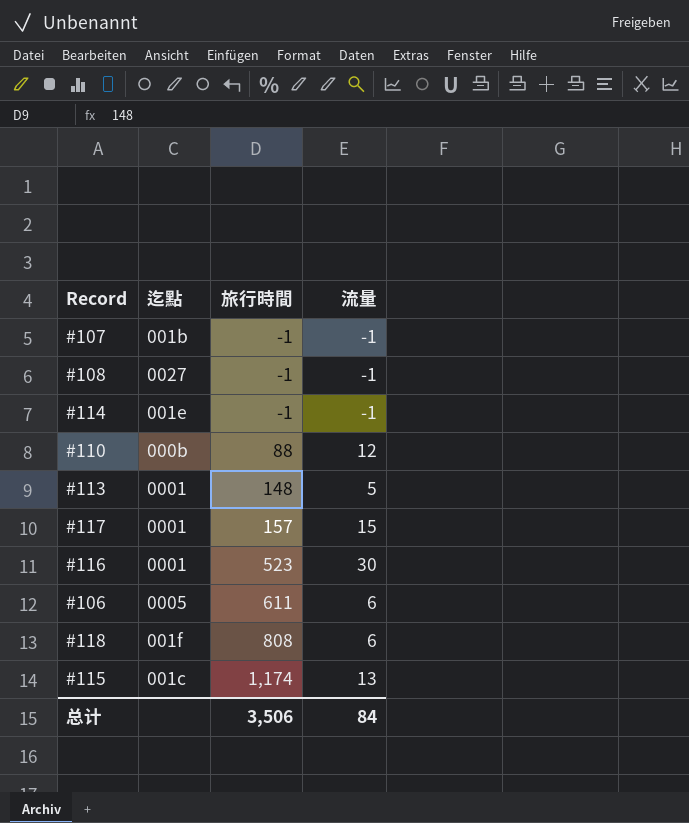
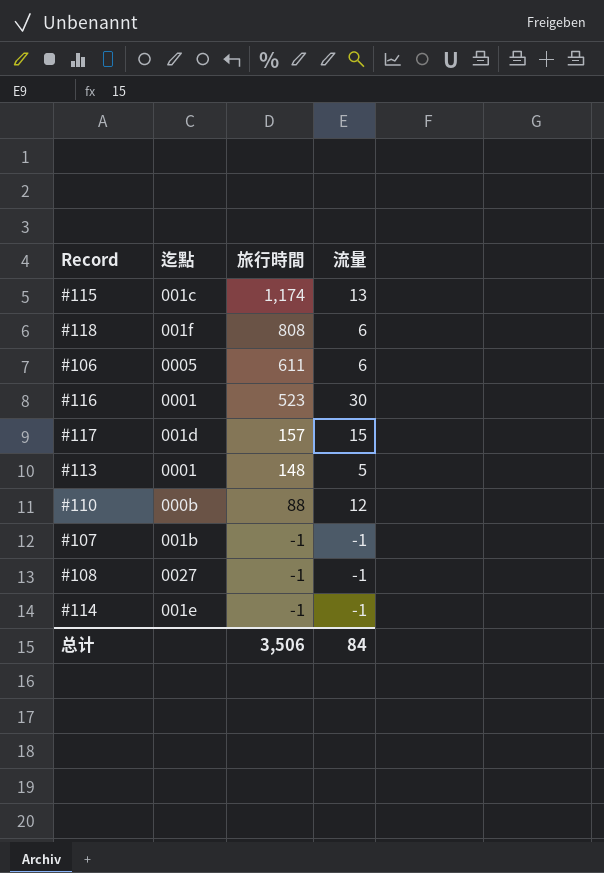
row order: 旅行時間 ascending -> 旅行時間 descending
#117 | 迄點: 0001 -> 001d

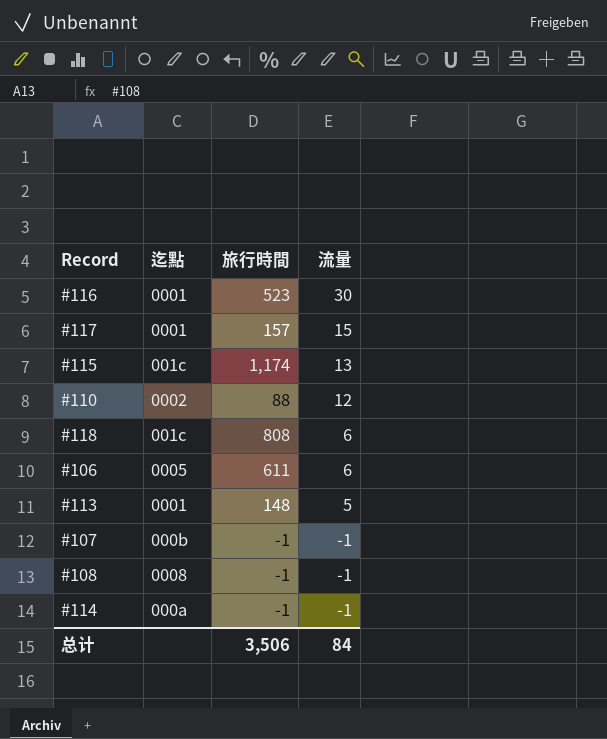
row order: 旅行時間 descending -> 流量 descending
#117 | 迄點: 001d -> 0001
#110 | 迄點: 000b -> 0002
#118 | 迄點: 001f -> 001c
#107 | 迄點: 001b -> 000b
#108 | 迄點: 0027 -> 0008
#114 | 迄點: 001e -> 000a

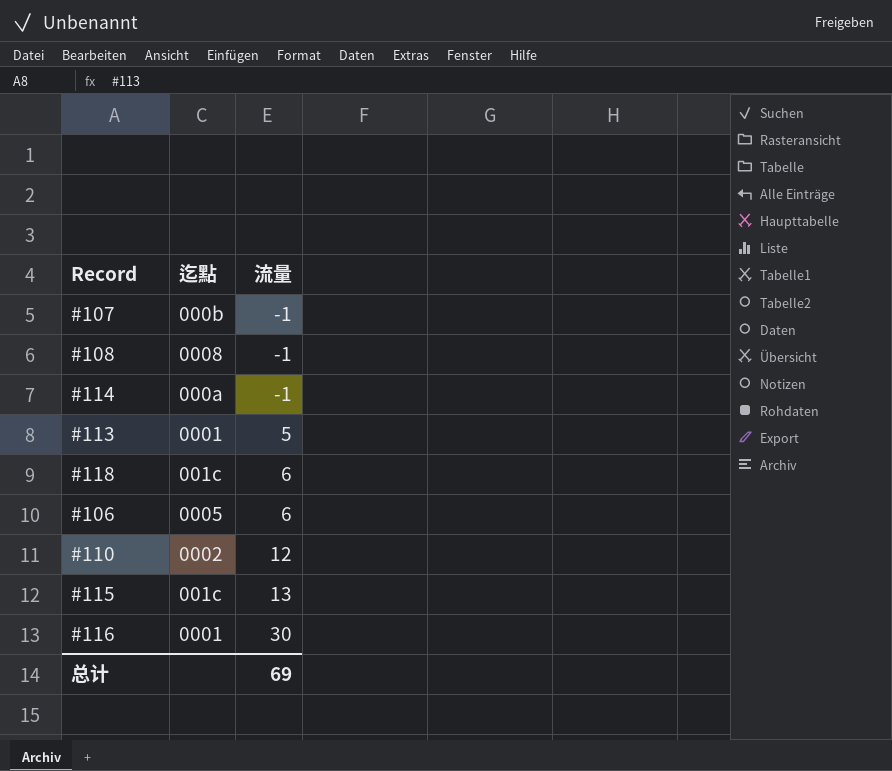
row order: 流量 descending -> 流量 ascending
column 旅行時間 | position: 3 -> none
row #117: 0001 | 157 | 15 -> none
总计 | 流量: 84 -> 69

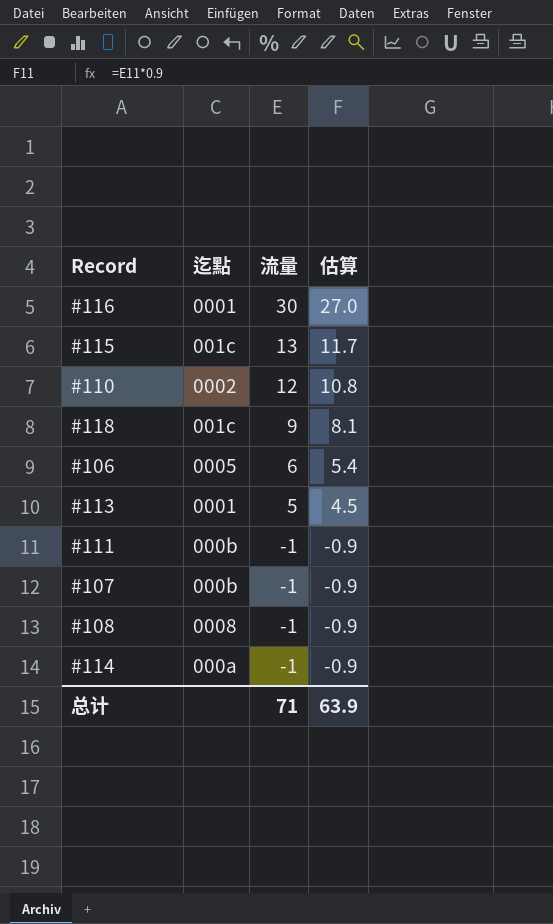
row order: 流量 ascending -> 流量 descending
column 估算 | formula: none -> [流量] * 0.9
#118 | 流量: 6 -> 9
row #111: none -> 000b | -1 | -0.9
总计 | 流量: 69 -> 71

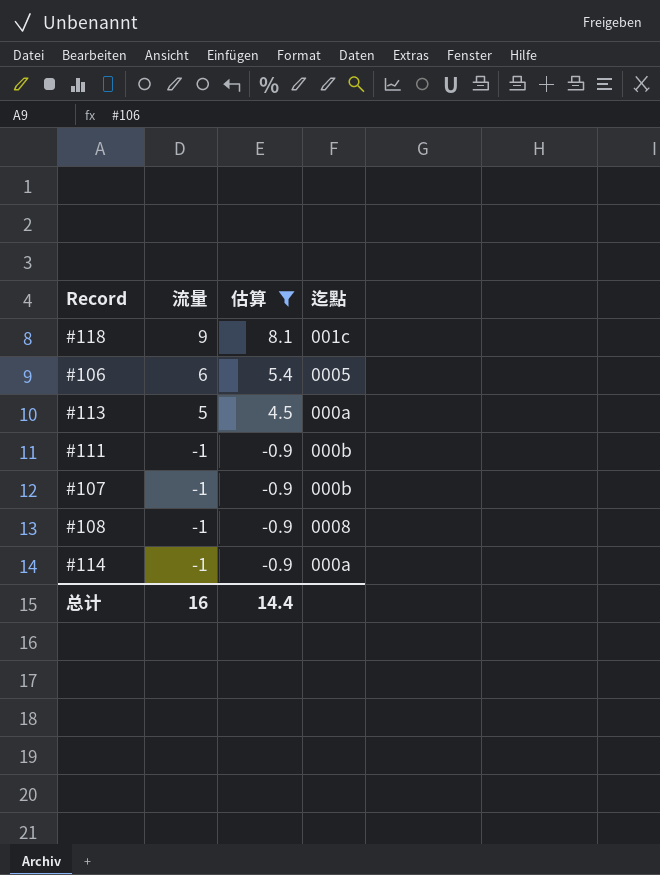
filter: none -> 估算 <= 8.1
column 迄點 | position: 2 -> 4
#113 | 迄點: 0001 -> 000a
总计 | 流量: 71 -> 16
总计 | 估算: 63.9 -> 14.4

